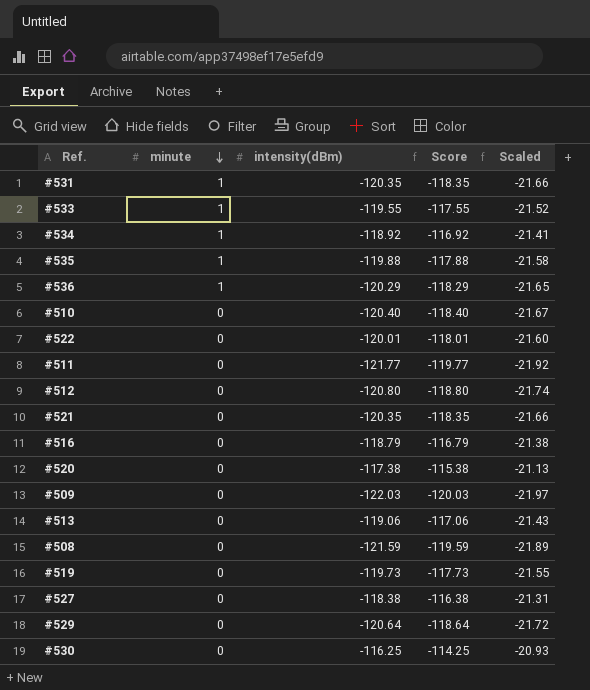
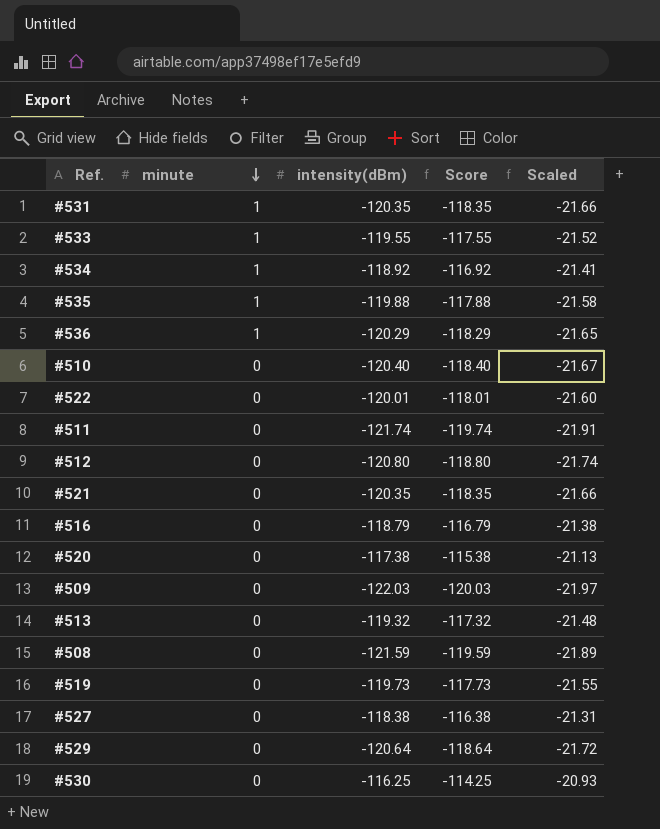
#511 | intensity(dBm): -121.77 -> -121.74
#511 | Score: -119.77 -> -119.74
#511 | Scaled: -21.92 -> -21.91
#513 | intensity(dBm): -119.06 -> -119.32
#513 | Score: -117.06 -> -117.32
#513 | Scaled: -21.43 -> -21.48

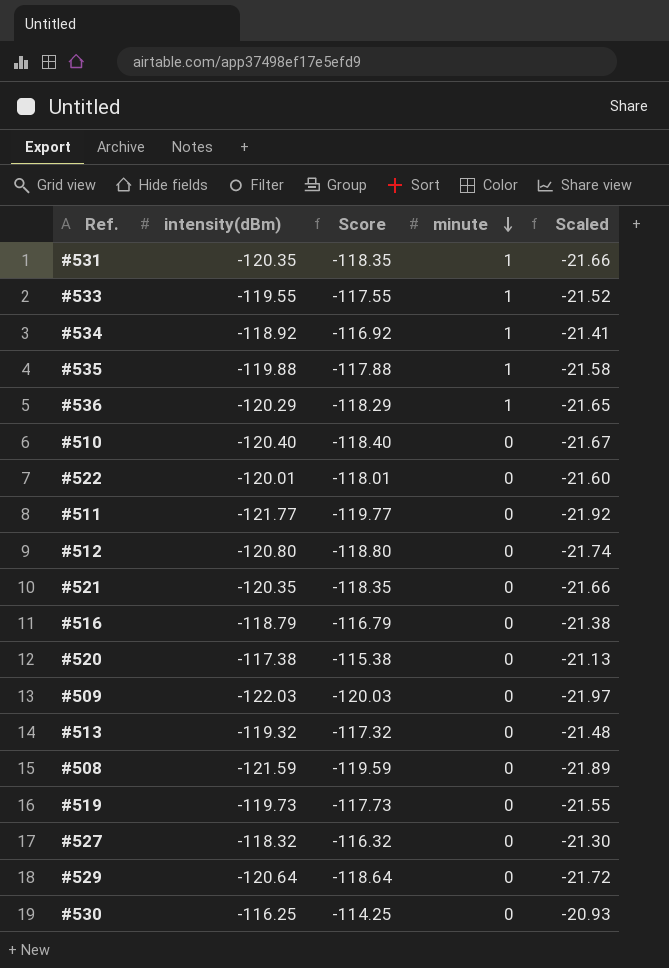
column minute | position: 2 -> 4
#511 | intensity(dBm): -121.74 -> -121.77
#511 | Score: -119.74 -> -119.77
#511 | Scaled: -21.91 -> -21.92
#527 | intensity(dBm): -118.38 -> -118.32
#527 | Score: -116.38 -> -116.32
#527 | Scaled: -21.31 -> -21.30

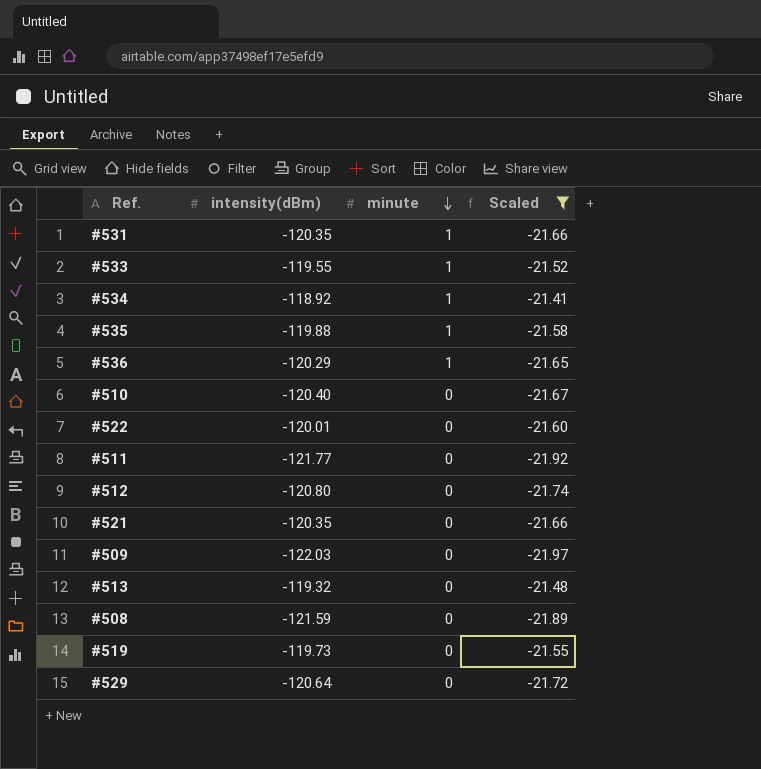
filter: none -> Scaled <= -21.41
column Score | formula: [intensity(dBm)] + 2 -> none

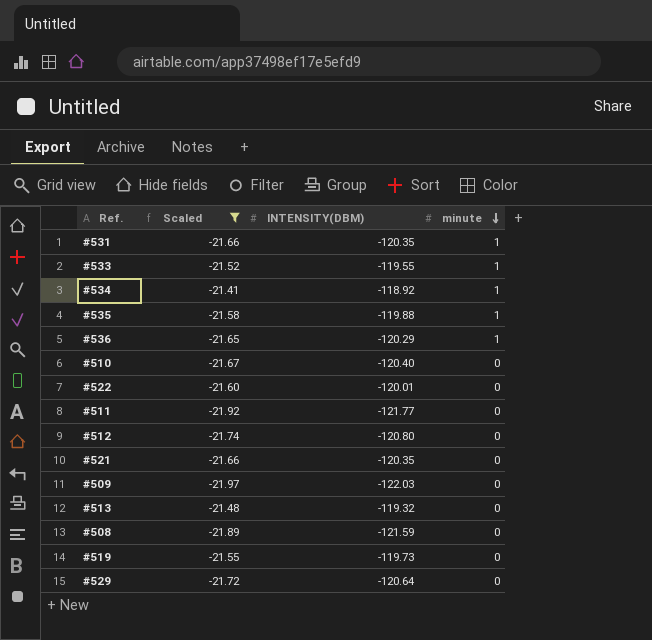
column Scaled | position: 4 -> 2
column name: intensity(dBm) -> INTENSITY(DBM)

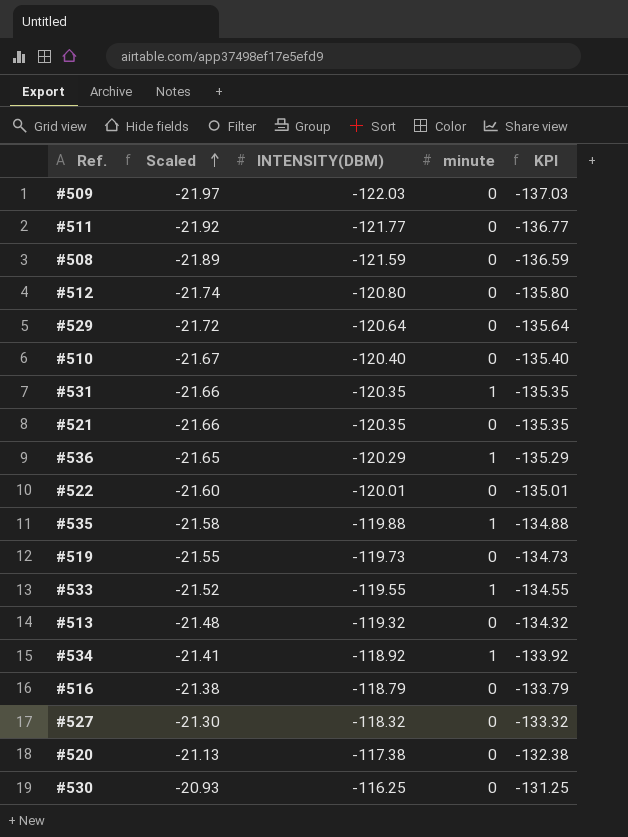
filter: Scaled <= -21.41 -> none
row order: minute descending -> Scaled ascending
column KPI | formula: none -> [INTENSITY(DBM)] - 15

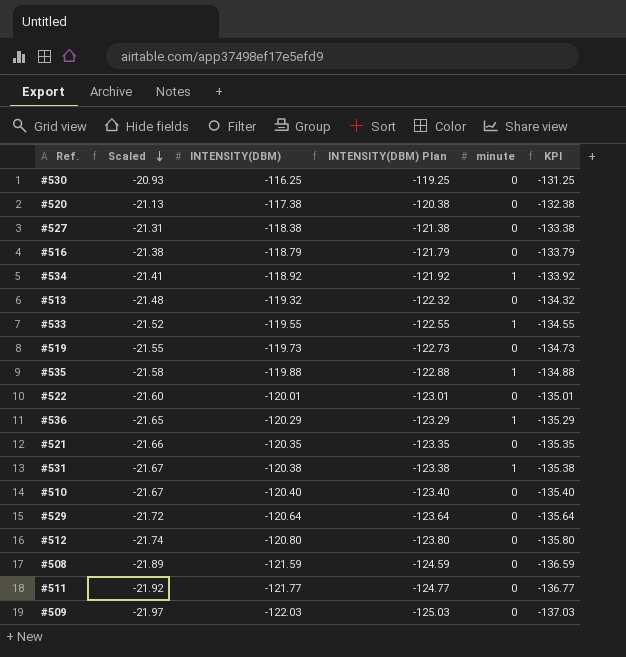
row order: Scaled ascending -> Scaled descending
column INTENSITY(DBM) Plan | formula: none -> [INTENSITY(DBM)] - 3
#527 | Scaled: -21.30 -> -21.31
#527 | INTENSITY(DBM): -118.32 -> -118.38
#527 | KPI: -133.32 -> -133.38
#531 | Scaled: -21.66 -> -21.67
#531 | INTENSITY(DBM): -120.35 -> -120.38
#531 | KPI: -135.35 -> -135.38

